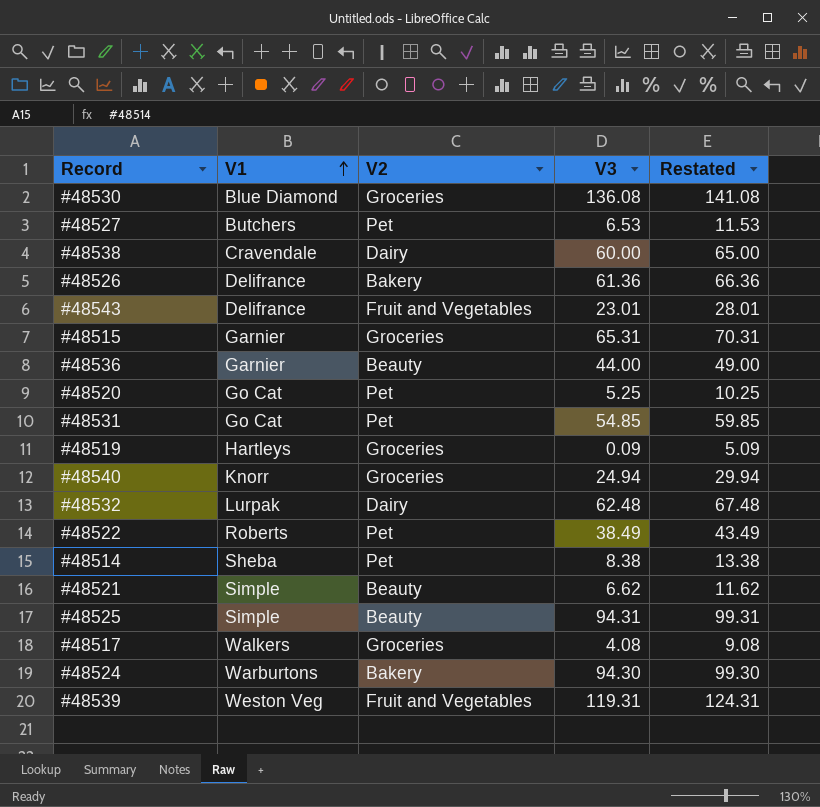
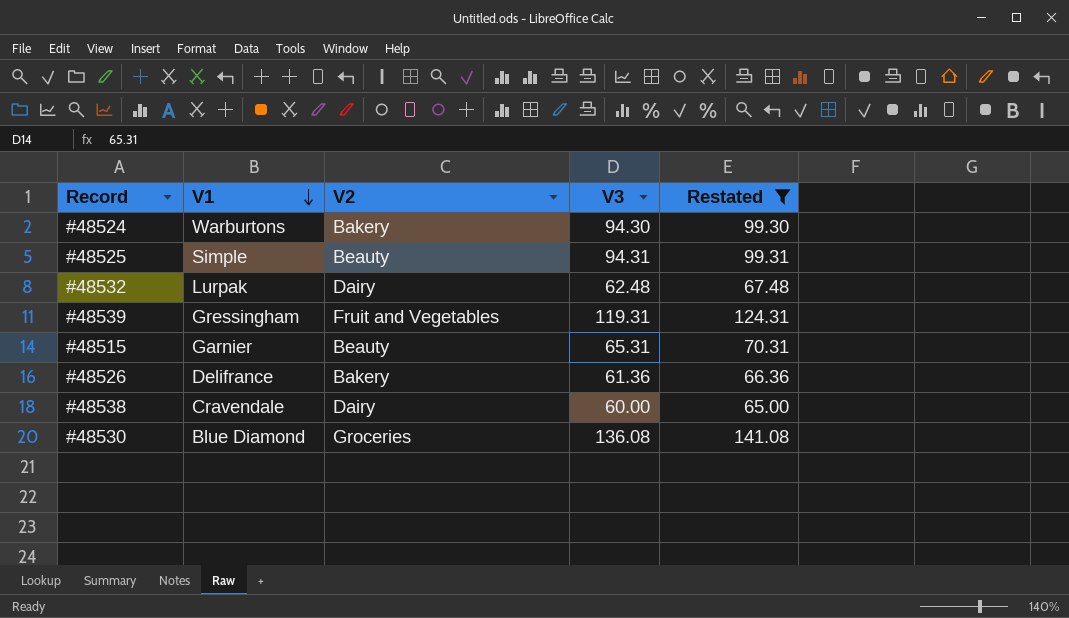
filter: none -> Restated >= 65.00
row order: V1 ascending -> V1 descending
#48539 | V1: Weston Veg -> Gressingham
#48515 | V2: Groceries -> Beauty

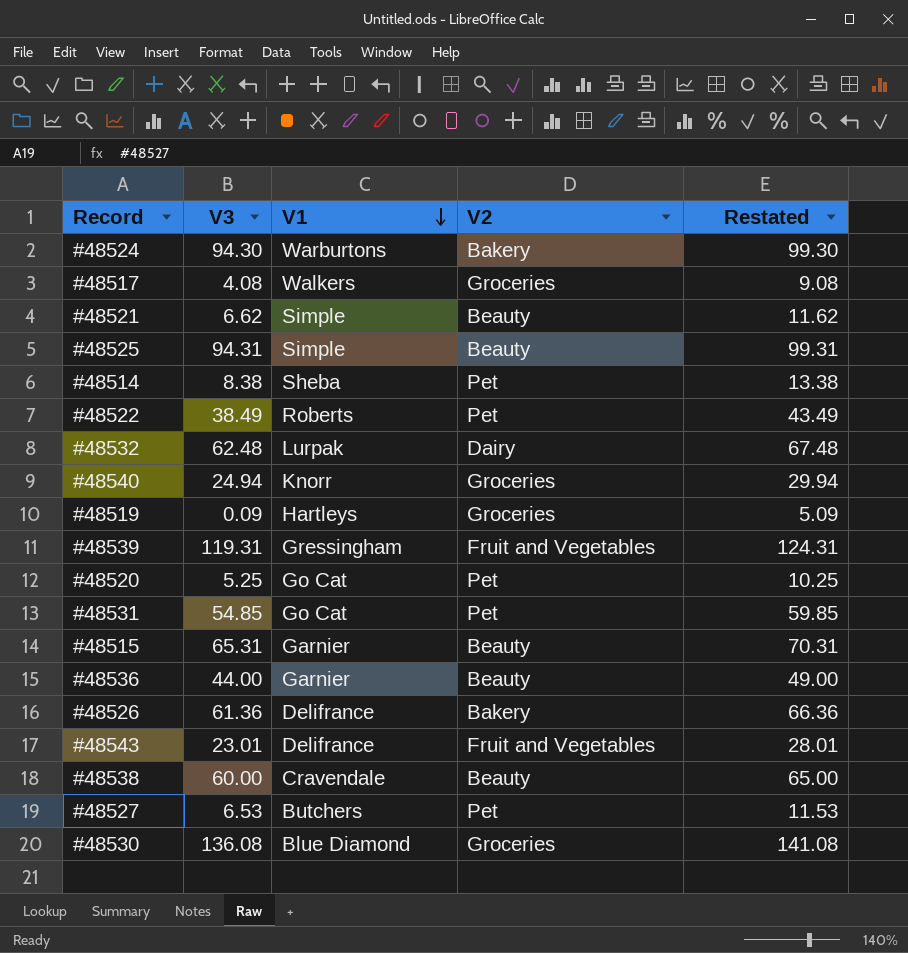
filter: Restated >= 65.00 -> none
column V3 | position: 4 -> 2
#48538 | V2: Dairy -> Beauty

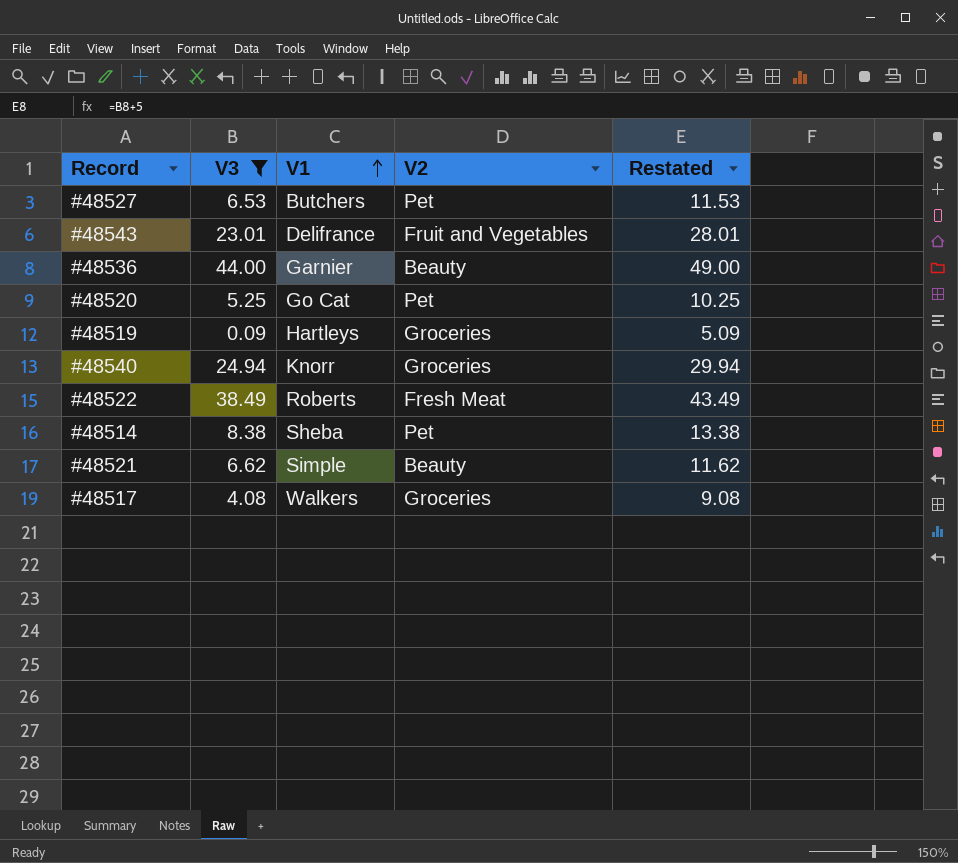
filter: none -> V3 <= 44.00
row order: V1 descending -> V1 ascending
#48522 | V2: Pet -> Fresh Meat

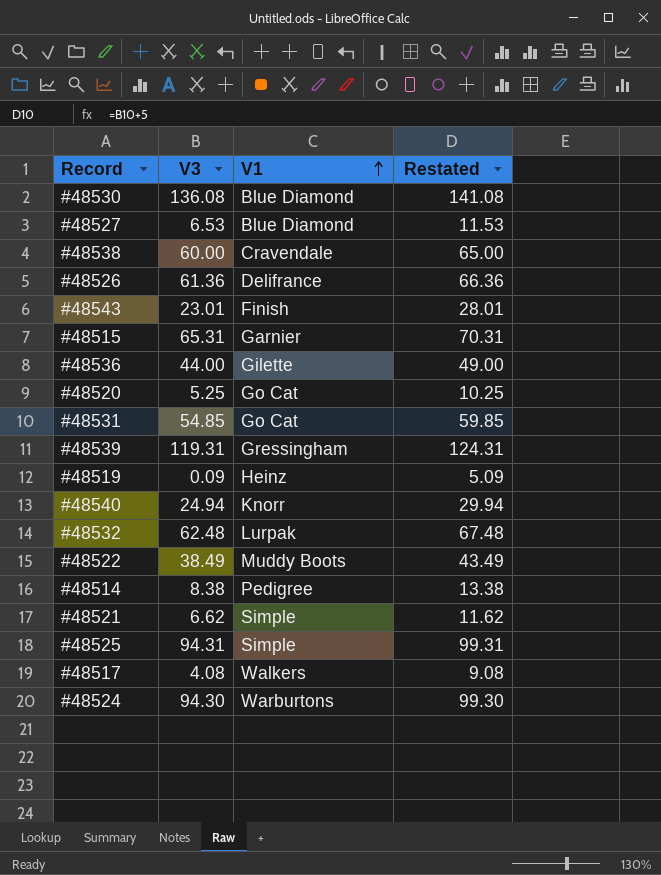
filter: V3 <= 44.00 -> none
column V2 | position: 4 -> none
#48527 | V1: Butchers -> Blue Diamond
#48543 | V1: Delifrance -> Finish
#48536 | V1: Garnier -> Gilette
#48519 | V1: Hartleys -> Heinz
#48522 | V1: Roberts -> Muddy Boots
#48514 | V1: Sheba -> Pedigree

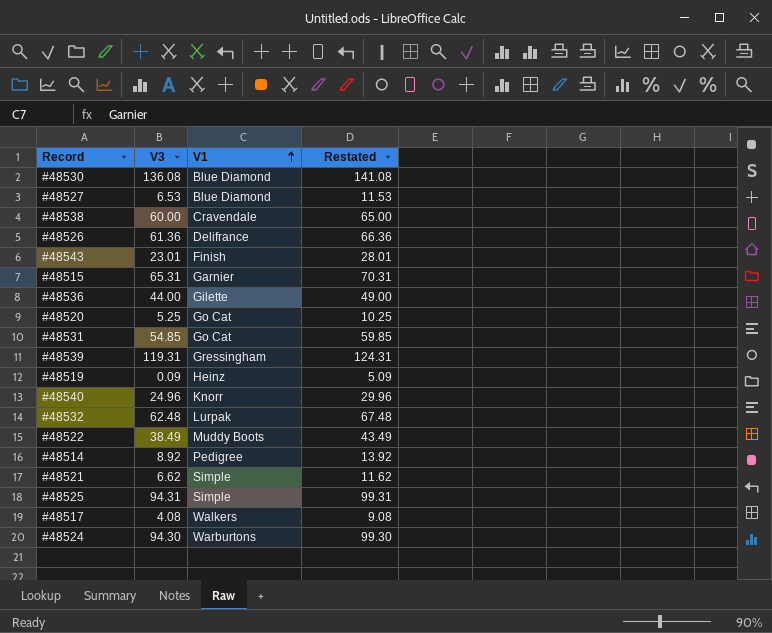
#48540 | V3: 24.94 -> 24.96
#48540 | Restated: 29.94 -> 29.96
#48514 | V3: 8.38 -> 8.92
#48514 | Restated: 13.38 -> 13.92

